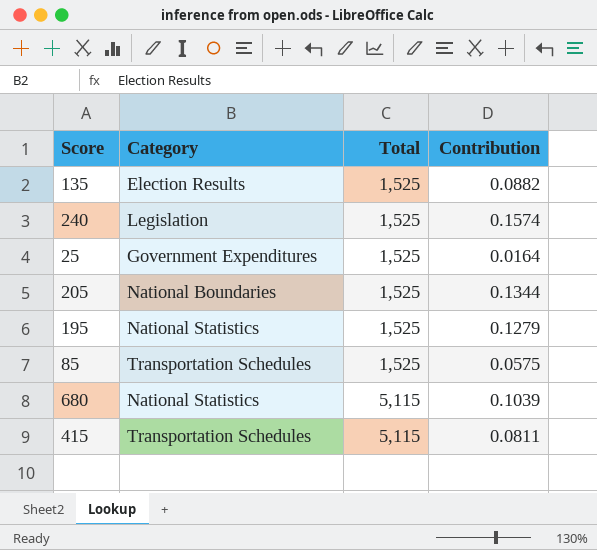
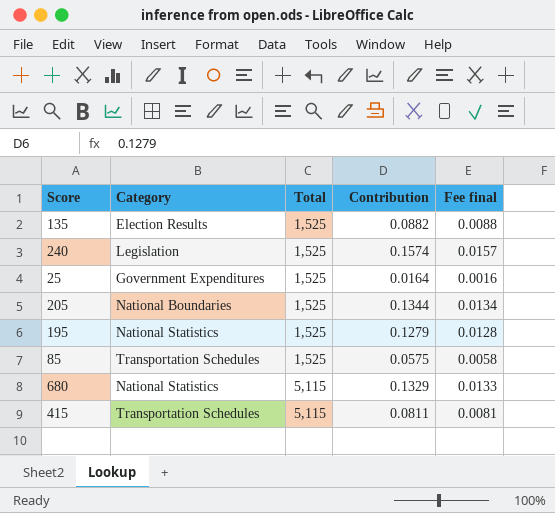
column Fee final | formula: none -> [Contribution] * 0.1
680 | Contribution: 0.1039 -> 0.1329

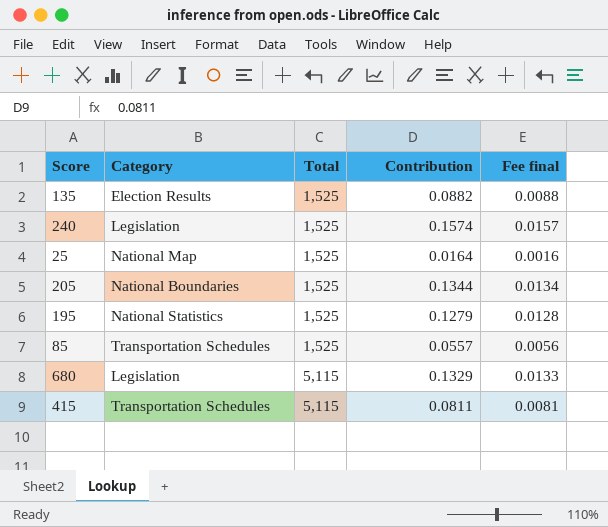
25 | Category: Government Expenditures -> National Map
85 | Contribution: 0.0575 -> 0.0557
85 | Fee final: 0.0058 -> 0.0056
680 | Category: National Statistics -> Legislation

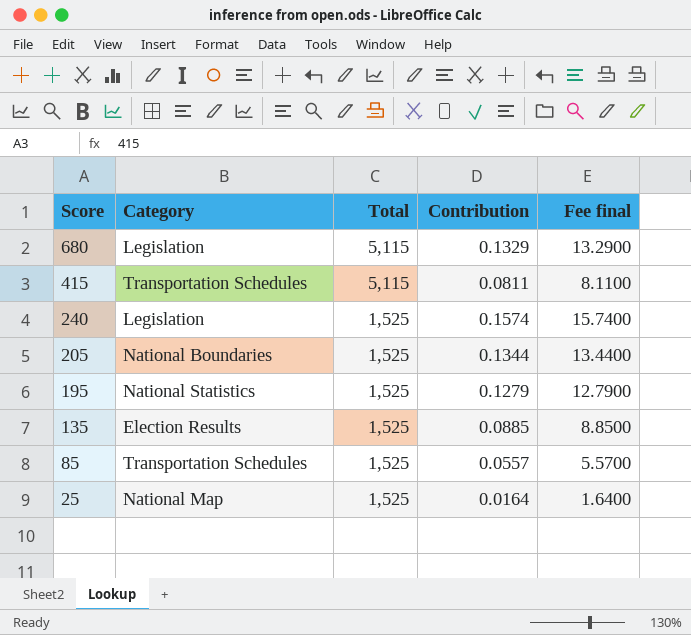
row order: Total ascending -> Score descending
column Fee final | formula: [Contribution] * 0.1 -> [Contribution] * 100
135 | Contribution: 0.0882 -> 0.0885

